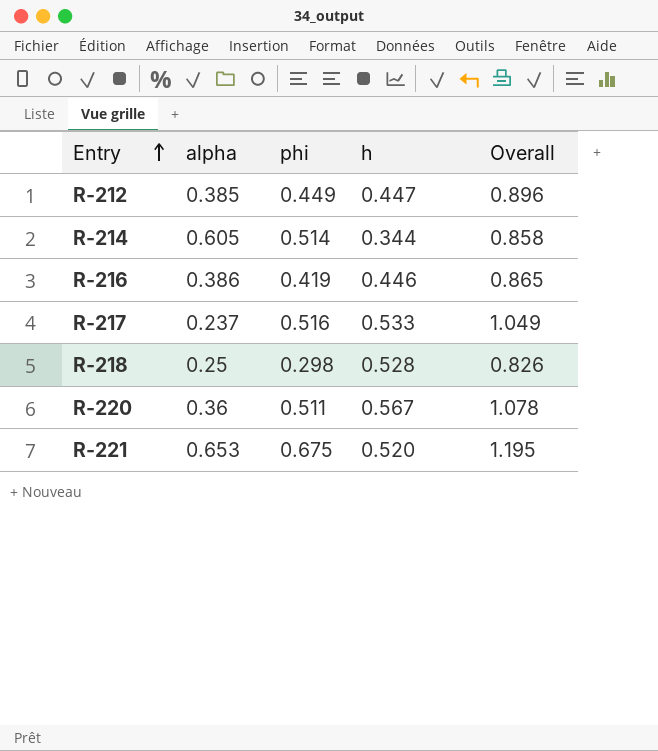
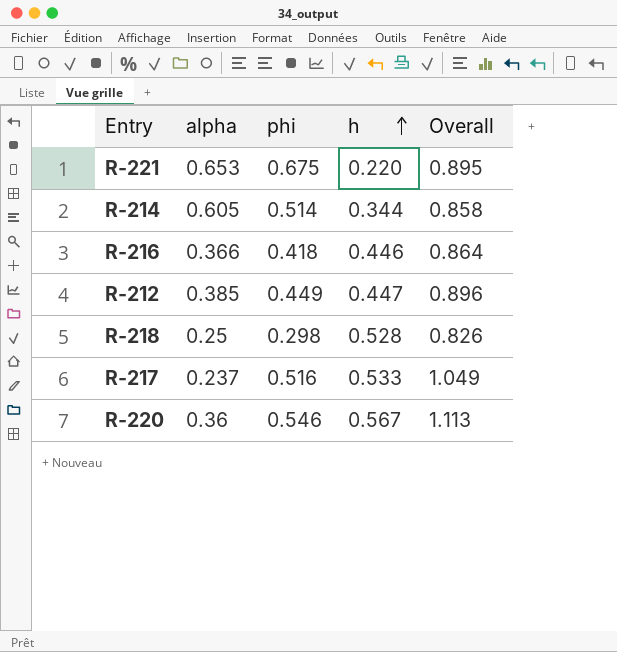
row order: Entry ascending -> h ascending
R-221 | h: 0.520 -> 0.220
R-221 | Overall: 1.195 -> 0.895
R-216 | alpha: 0.386 -> 0.366
R-216 | phi: 0.419 -> 0.418
R-216 | Overall: 0.865 -> 0.864
R-220 | phi: 0.511 -> 0.546
R-220 | Overall: 1.078 -> 1.113

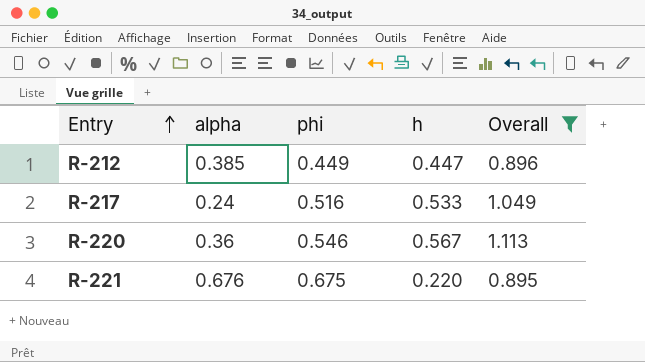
filter: none -> Overall >= 0.895
row order: h ascending -> Entry ascending
R-217 | alpha: 0.237 -> 0.24
R-221 | alpha: 0.653 -> 0.676

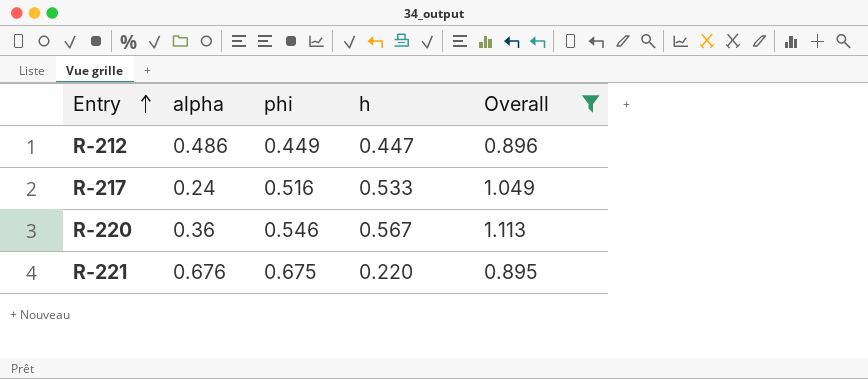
R-212 | alpha: 0.385 -> 0.486

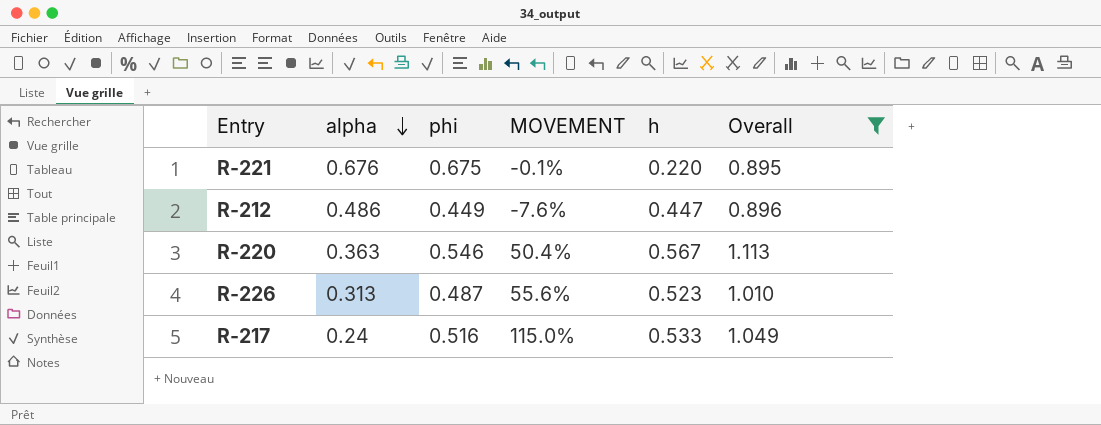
row order: Entry ascending -> alpha descending
column MOVEMENT | formula: none -> ([phi] - [alpha]) / [alpha]
R-220 | alpha: 0.36 -> 0.363
row R-226: none -> 0.313 | 0.487 | 55.6% | 0.523 | 1.010

